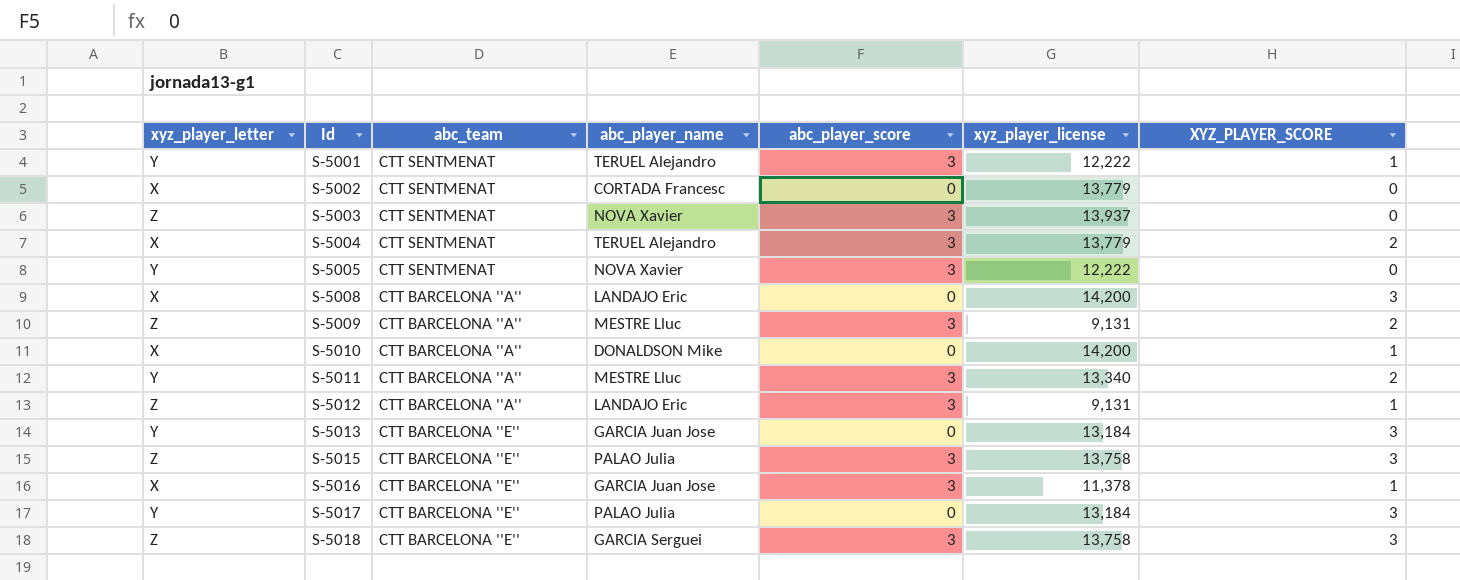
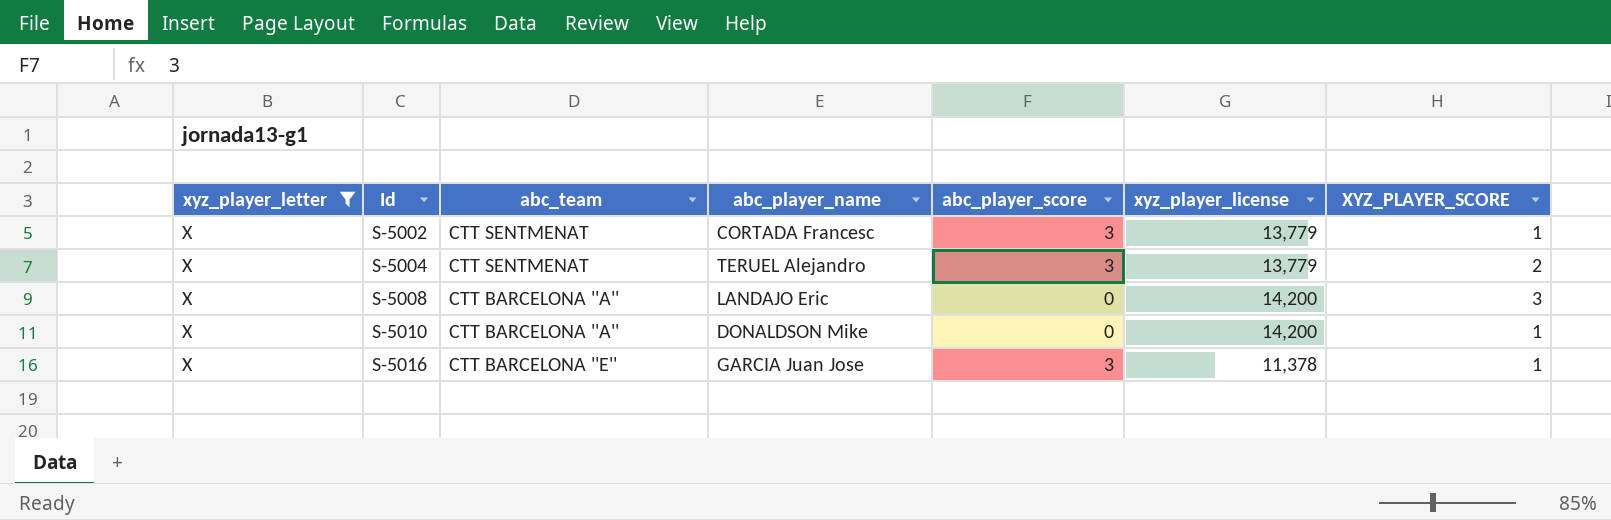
filter: none -> xyz_player_letter = X
S-5002 | abc_player_score: 0 -> 3
S-5002 | XYZ_PLAYER_SCORE: 0 -> 1

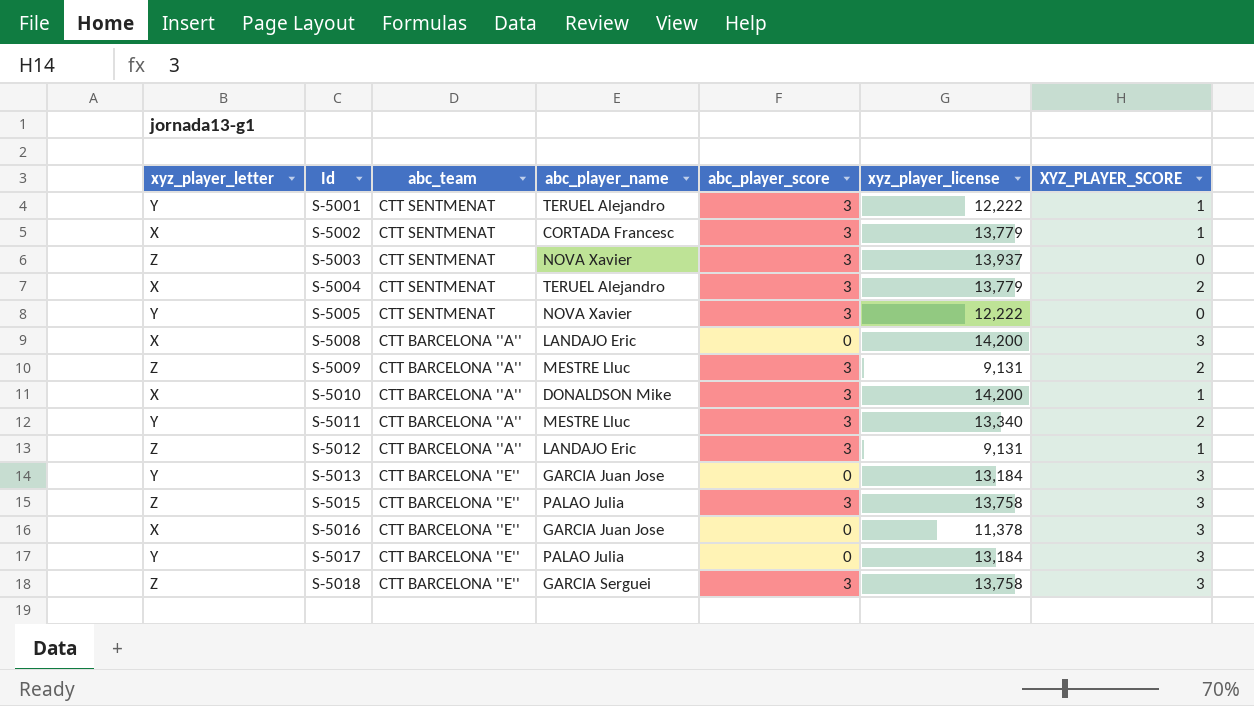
filter: xyz_player_letter = X -> none
S-5010 | abc_player_score: 0 -> 3
S-5016 | abc_player_score: 3 -> 0
S-5016 | XYZ_PLAYER_SCORE: 1 -> 3

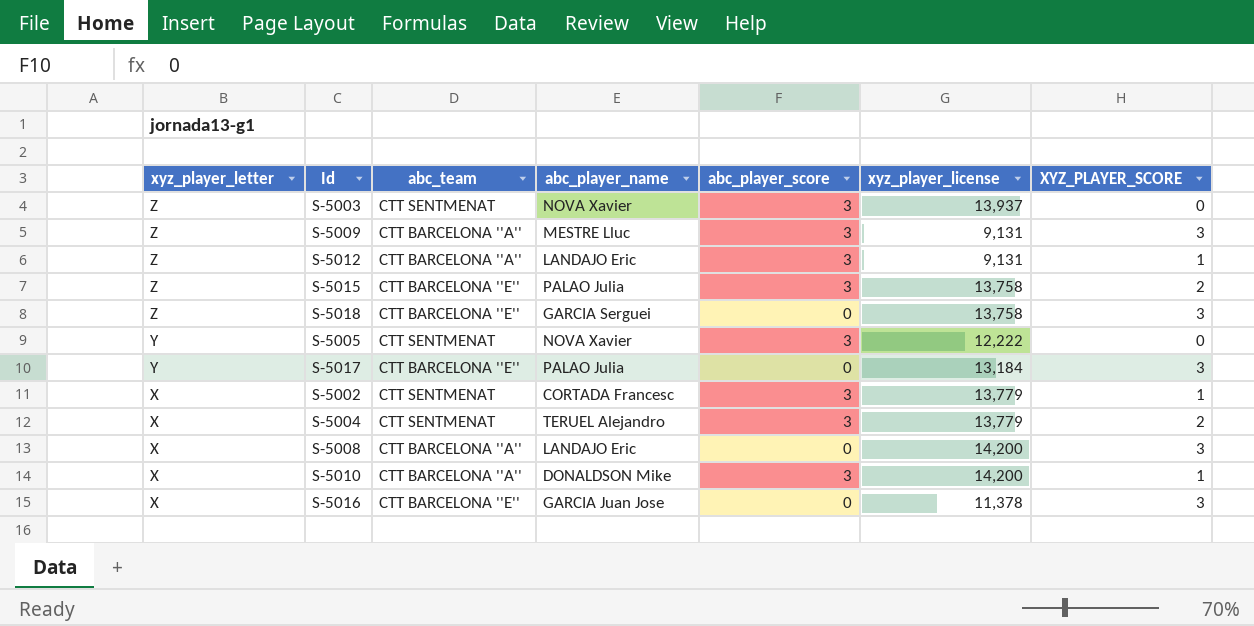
row order: Id ascending -> xyz_player_letter descending
row S-5001: Y | CTT SENTMENAT | TERUEL Alejandro | 3 | 12,222 | 1 -> none
row S-5011: Y | CTT BARCELONA ''A'' | MESTRE Lluc | 3 | 13,340 | 2 -> none
row S-5013: Y | CTT BARCELONA ''E'' | GARCIA Juan Jose | 0 | 13,184 | 3 -> none
S-5009 | XYZ_PLAYER_SCORE: 2 -> 3
S-5015 | XYZ_PLAYER_SCORE: 3 -> 2
S-5018 | abc_player_score: 3 -> 0

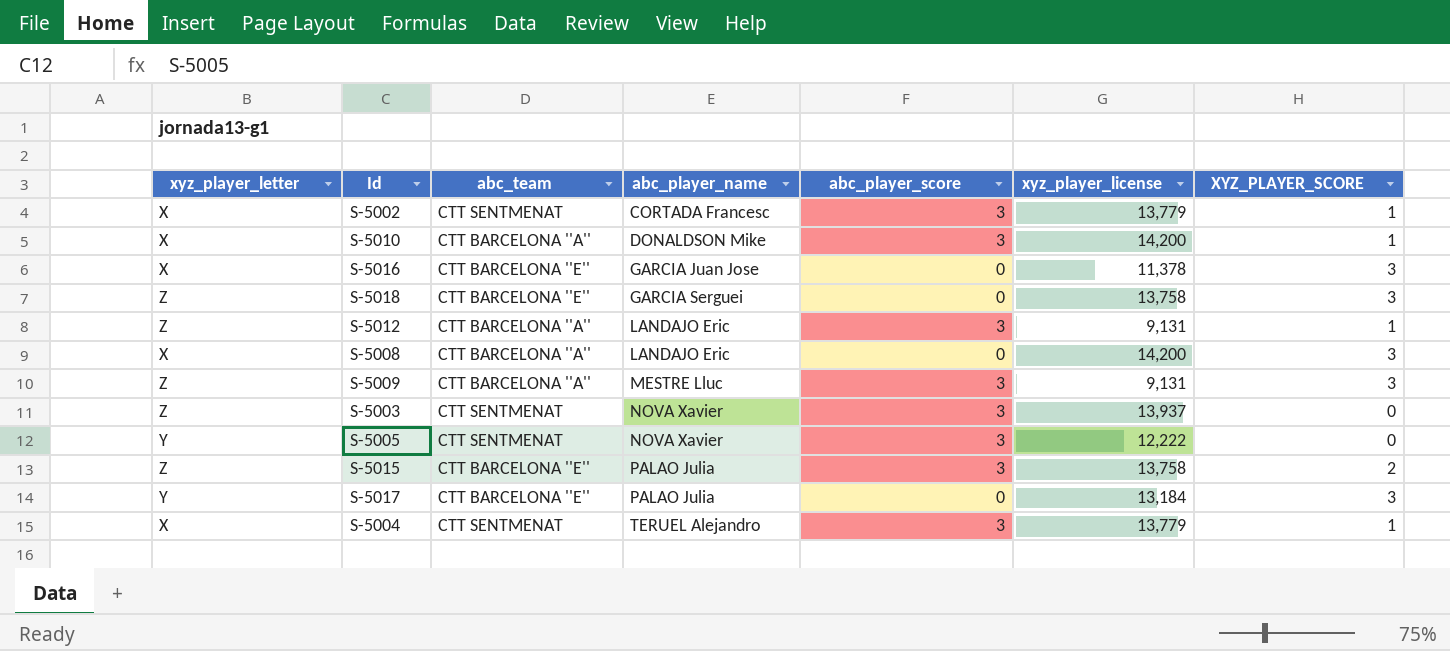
row order: xyz_player_letter descending -> abc_player_name ascending
S-5004 | XYZ_PLAYER_SCORE: 2 -> 1

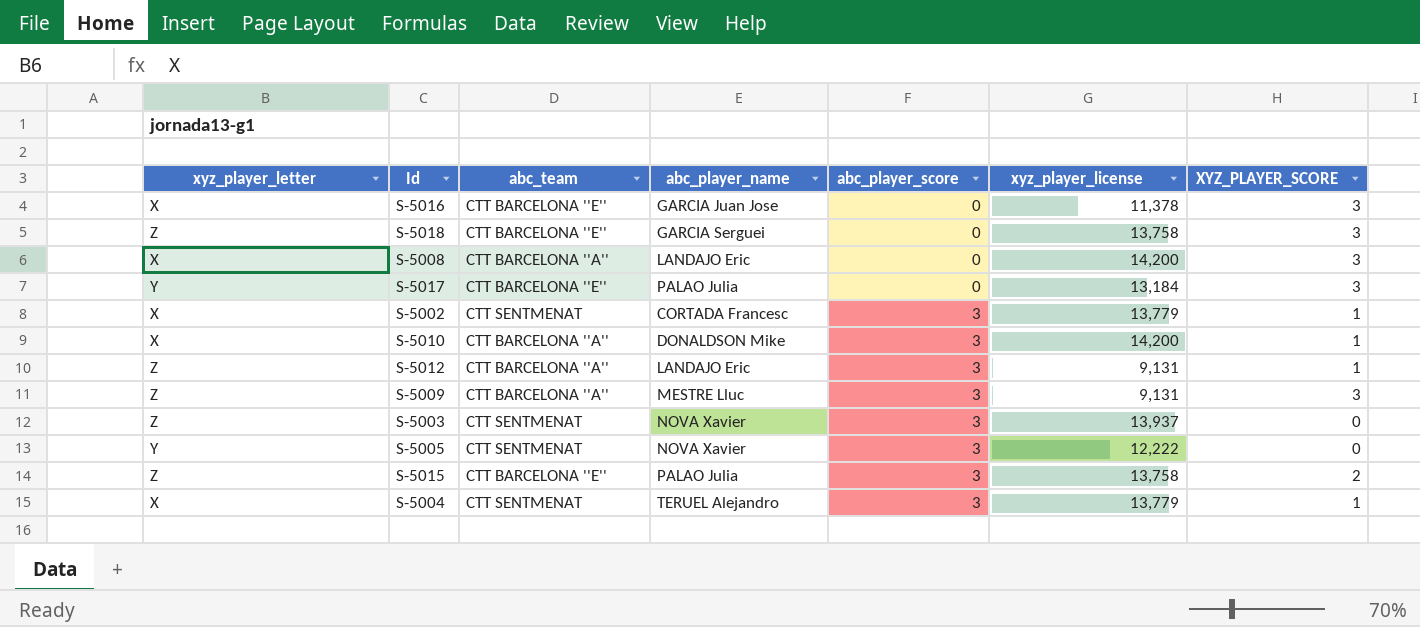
row order: abc_player_name ascending -> abc_player_score ascending

